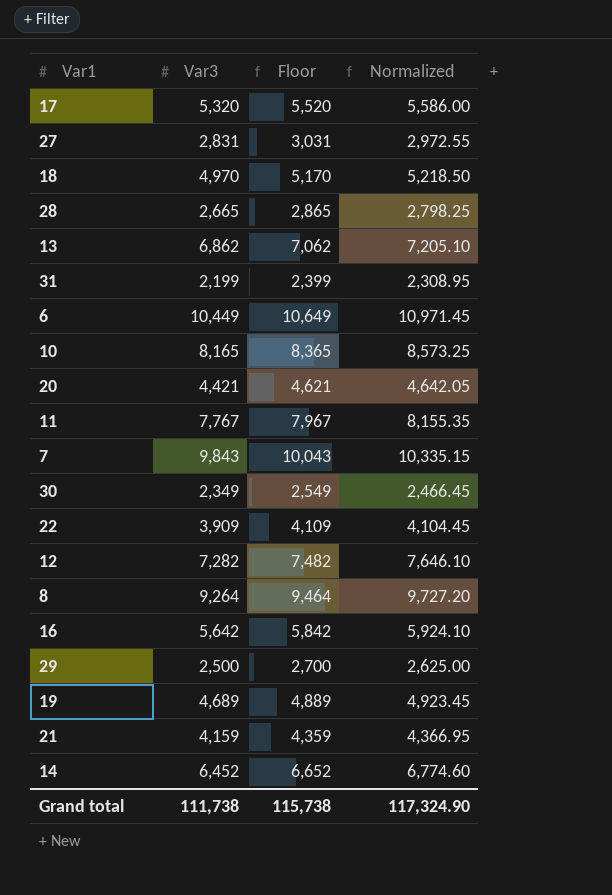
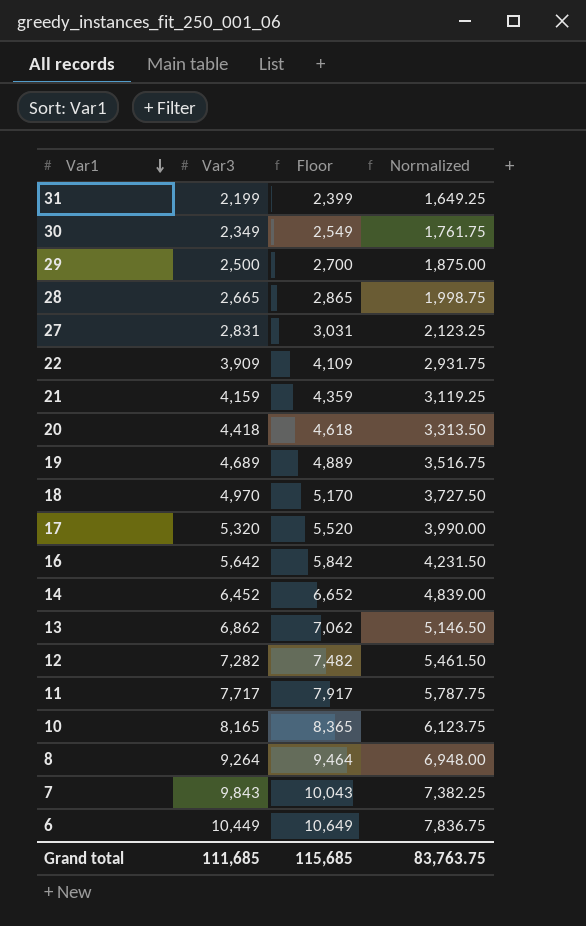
row order: none -> Var1 descending
column Normalized | formula: [Var3] * 1.05 -> [Var3] * 0.75
20 | Var3: 4,421 -> 4,418
20 | Floor: 4,621 -> 4,618
11 | Var3: 7,767 -> 7,717
11 | Floor: 7,967 -> 7,917
Grand total | Var3: 111,738 -> 111,685
Grand total | Floor: 115,738 -> 115,685
Grand total | Normalized: 117,324.90 -> 83,763.75

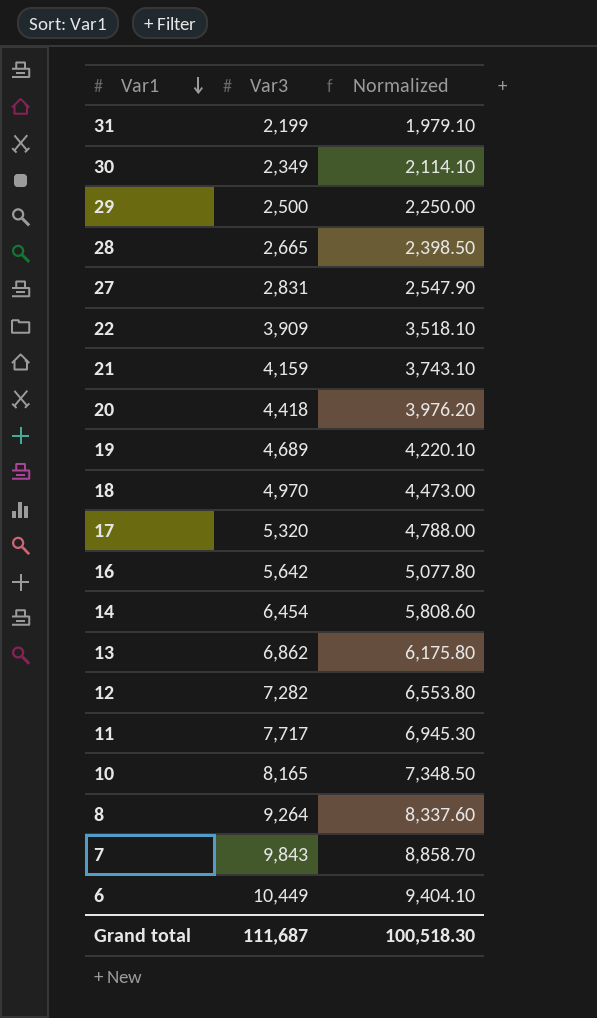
column Floor | formula: [Var3] + 200 -> none
column Normalized | formula: [Var3] * 0.75 -> [Var3] * 0.9
14 | Var3: 6,452 -> 6,454
Grand total | Var3: 111,685 -> 111,687
Grand total | Normalized: 83,763.75 -> 100,518.30

